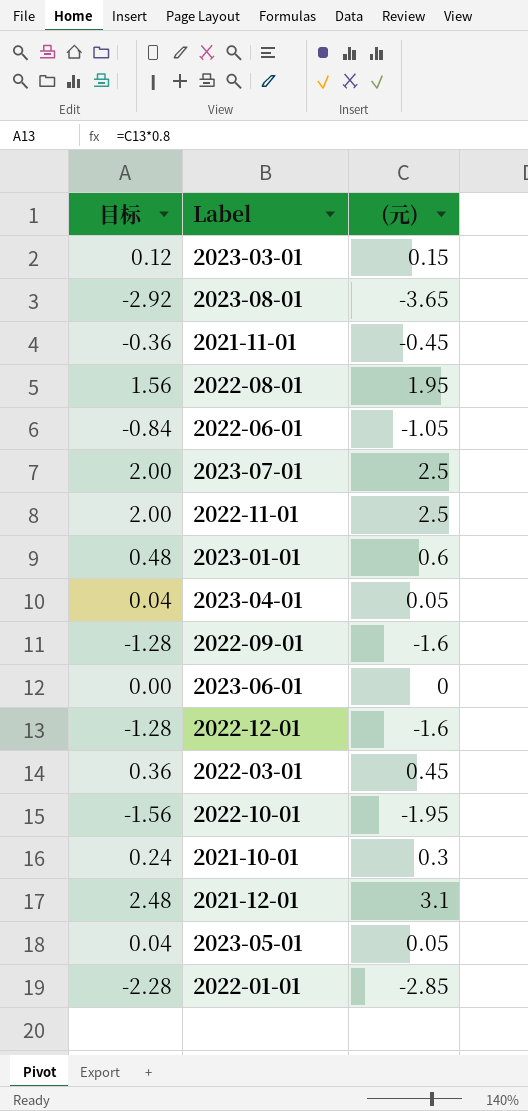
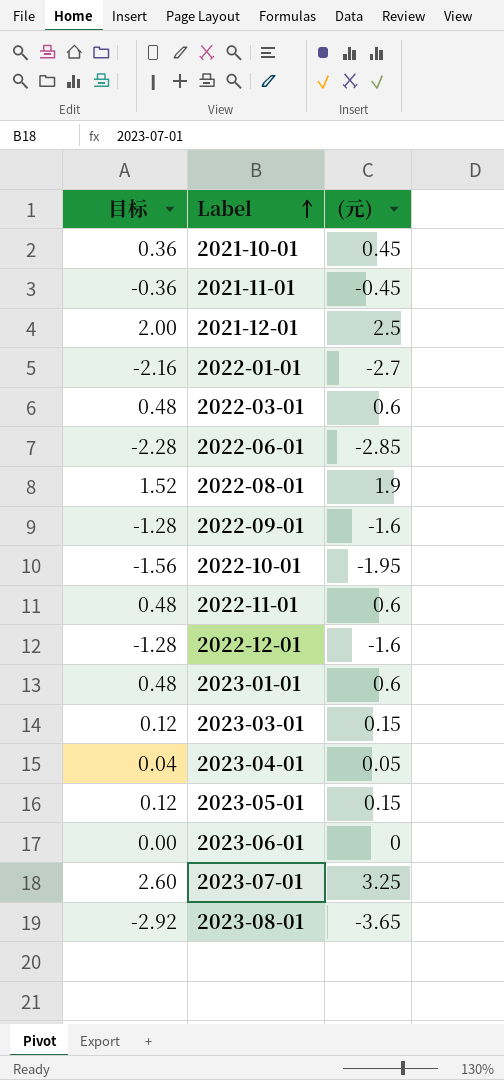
row order: none -> Label ascending
2021-10-01 | 目标: 0.24 -> 0.36
2021-10-01 | (元): 0.3 -> 0.45
2021-12-01 | 目标: 2.48 -> 2.00
2021-12-01 | (元): 3.1 -> 2.5
2022-01-01 | 目标: -2.28 -> -2.16
2022-01-01 | (元): -2.85 -> -2.7
2022-03-01 | 目标: 0.36 -> 0.48
2022-03-01 | (元): 0.45 -> 0.6
2022-06-01 | 目标: -0.84 -> -2.28
2022-06-01 | (元): -1.05 -> -2.85
2022-08-01 | 目标: 1.56 -> 1.52
2022-08-01 | (元): 1.95 -> 1.9
2022-11-01 | 目标: 2.00 -> 0.48
2022-11-01 | (元): 2.5 -> 0.6
2023-05-01 | 目标: 0.04 -> 0.12
2023-05-01 | (元): 0.05 -> 0.15
2023-07-01 | 目标: 2.00 -> 2.60
2023-07-01 | (元): 2.5 -> 3.25

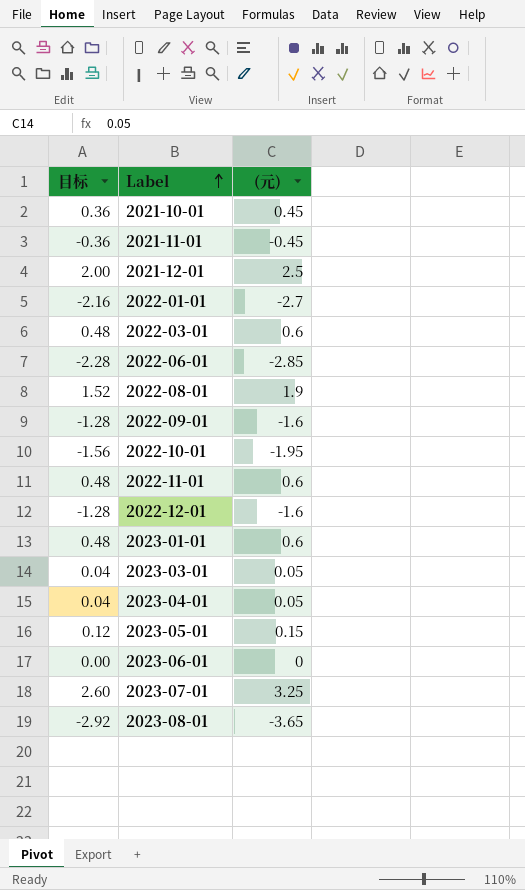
2023-03-01 | 目标: 0.12 -> 0.04
2023-03-01 | (元): 0.15 -> 0.05

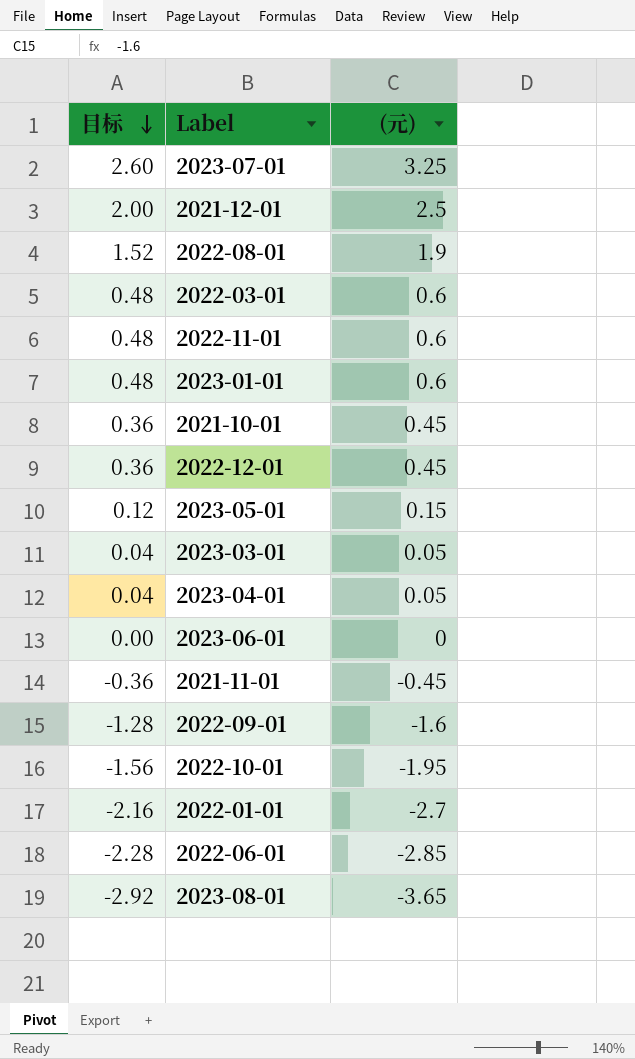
row order: Label ascending -> 目标 descending
2022-12-01 | 目标: -1.28 -> 0.36
2022-12-01 | (元): -1.6 -> 0.45

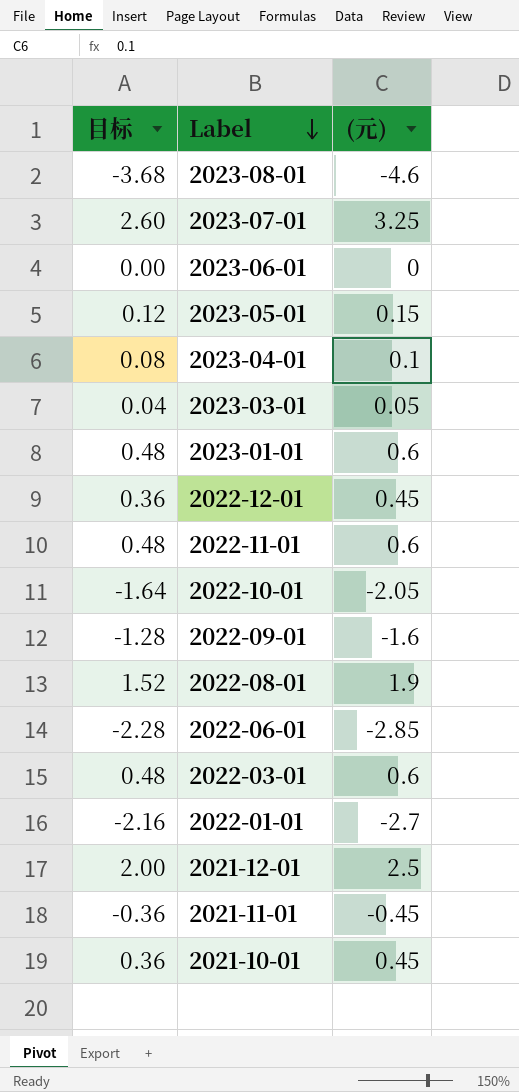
row order: 目标 descending -> Label descending
2023-08-01 | 目标: -2.92 -> -3.68
2023-08-01 | (元): -3.65 -> -4.6
2023-04-01 | 目标: 0.04 -> 0.08
2023-04-01 | (元): 0.05 -> 0.1
2022-10-01 | 目标: -1.56 -> -1.64
2022-10-01 | (元): -1.95 -> -2.05

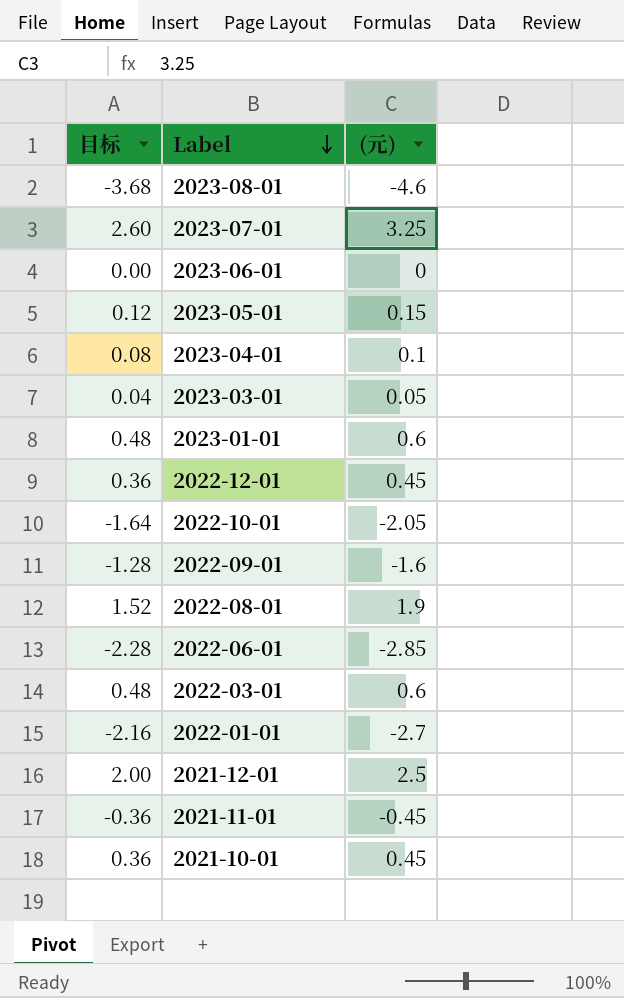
row 2022-11-01: 0.48 | 0.6 -> none

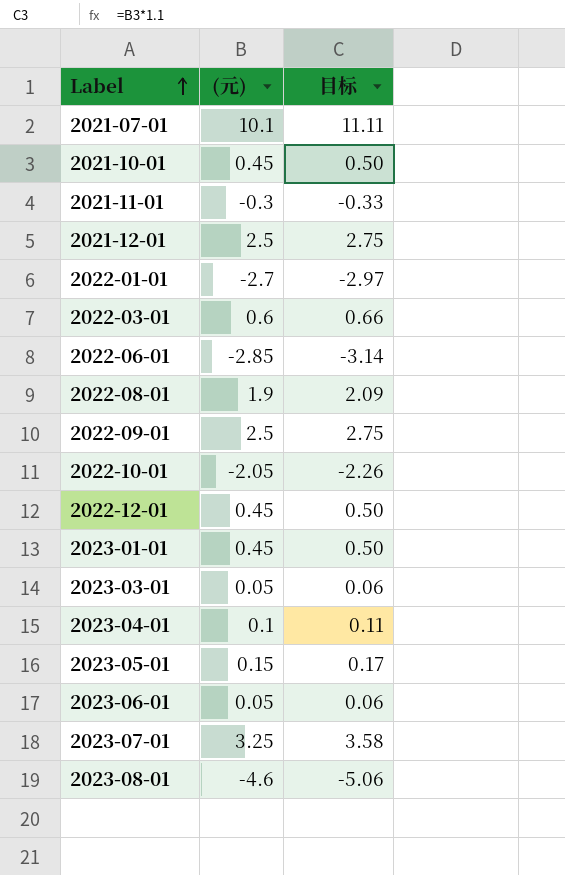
row order: Label descending -> Label ascending
column 目标 | formula: [(元)] * 0.8 -> [(元)] * 1.1
column 目标 | position: 1 -> 3
row 2021-07-01: none -> 10.1 | 11.11
2021-11-01 | (元): -0.45 -> -0.3
2022-09-01 | (元): -1.6 -> 2.5
2023-01-01 | (元): 0.6 -> 0.45
2023-06-01 | (元): 0 -> 0.05

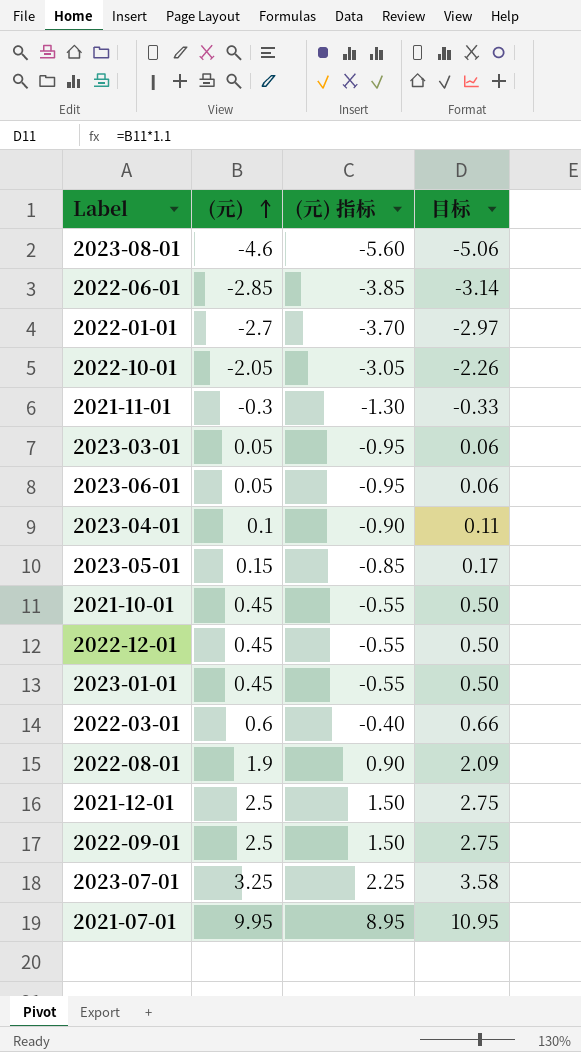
row order: Label ascending -> (元) ascending
column (元) 指标 | formula: none -> [(元)] - 1
2021-07-01 | (元): 10.1 -> 9.95
2021-07-01 | 目标: 11.11 -> 10.95

